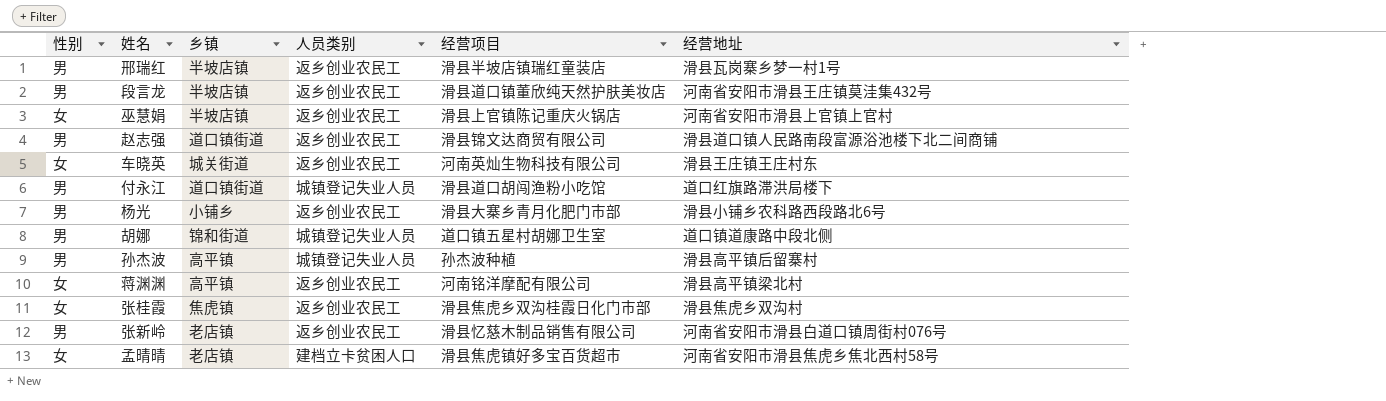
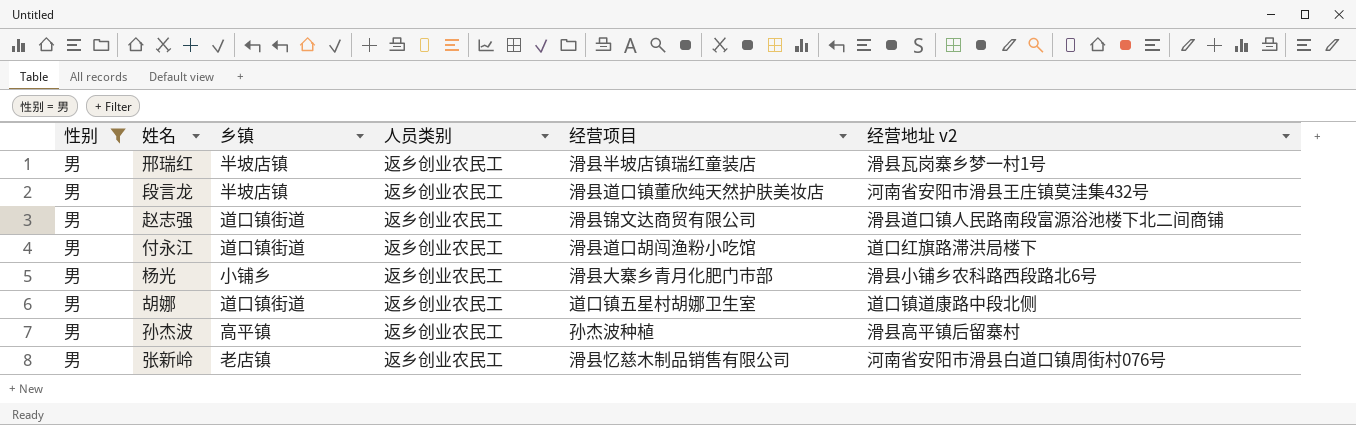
filter: none -> 性别 = 男
column name: 经营地址 -> 经营地址 v2
付永江 | 人员类别: 城镇登记失业人员 -> 返乡创业农民工
胡娜 | 乡镇: 锦和街道 -> 道口镇街道
胡娜 | 人员类别: 城镇登记失业人员 -> 返乡创业农民工
孙杰波 | 人员类别: 城镇登记失业人员 -> 返乡创业农民工

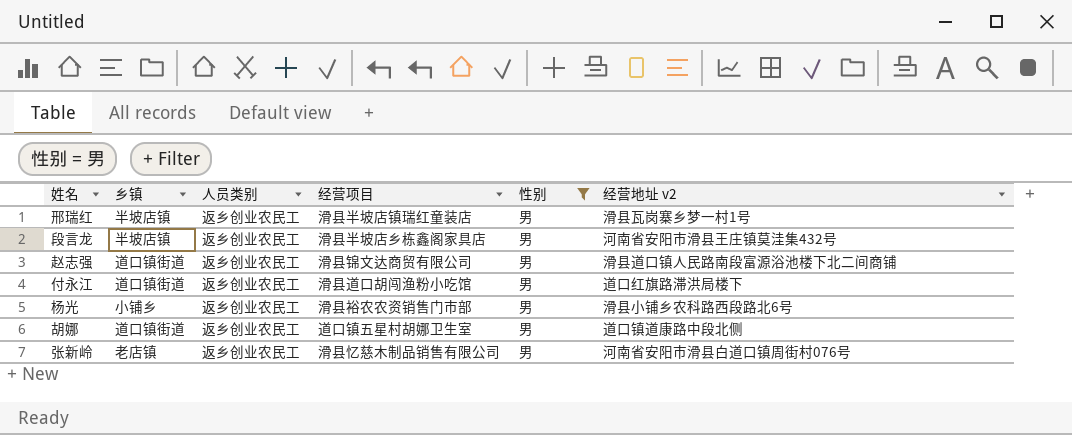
column 性别 | position: 1 -> 5
row 孙杰波: 男 | 高平镇 | 返乡创业农民工 | 孙杰波种植 | 滑县高平镇后留寨村 -> none
段言龙 | 经营项目: 滑县道口镇董欣纯天然护肤美妆店 -> 滑县半坡店乡栋鑫阁家具店
杨光 | 经营项目: 滑县大寨乡青月化肥门市部 -> 滑县裕农农资销售门市部

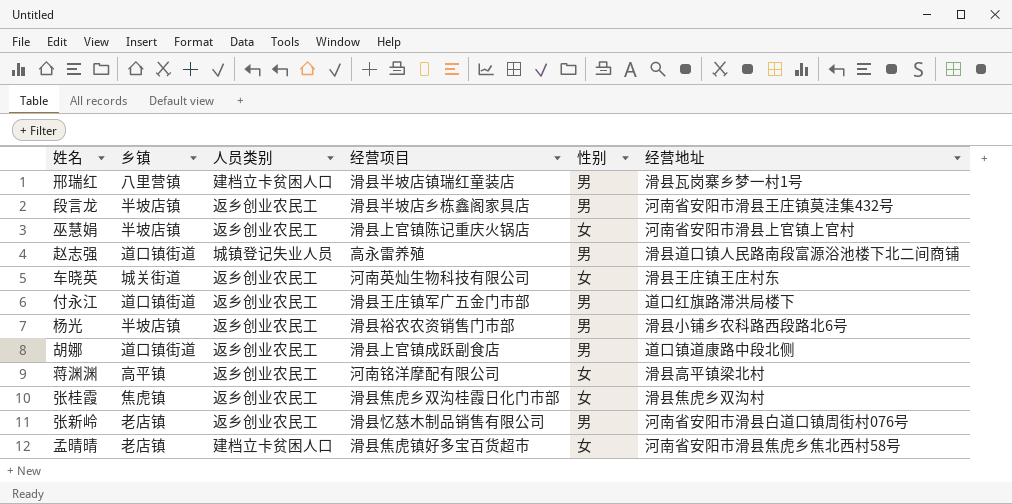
filter: 性别 = 男 -> none
column name: 经营地址 v2 -> 经营地址
邢瑞红 | 乡镇: 半坡店镇 -> 八里营镇
邢瑞红 | 人员类别: 返乡创业农民工 -> 建档立卡贫困人口
赵志强 | 人员类别: 返乡创业农民工 -> 城镇登记失业人员
赵志强 | 经营项目: 滑县锦文达商贸有限公司 -> 高永雷养殖
付永江 | 经营项目: 滑县道口胡闯渔粉小吃馆 -> 滑县王庄镇军广五金门市部
杨光 | 乡镇: 小铺乡 -> 半坡店镇
胡娜 | 经营项目: 道口镇五星村胡娜卫生室 -> 滑县上官镇成跃副食店

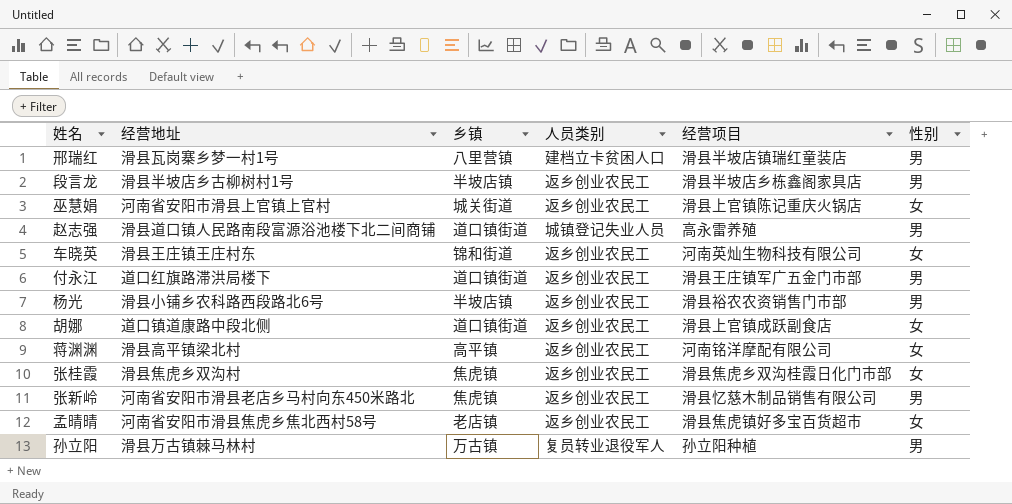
column 经营地址 | position: 6 -> 2
段言龙 | 经营地址: 河南省安阳市滑县王庄镇莫洼集432号 -> 滑县半坡店乡古柳树村1号
巫慧娟 | 乡镇: 半坡店镇 -> 城关街道
车晓英 | 乡镇: 城关街道 -> 锦和街道
胡娜 | 性别: 男 -> 女
张新岭 | 经营地址: 河南省安阳市滑县白道口镇周街村076号 -> 河南省安阳市滑县老店乡马村向东450米路北
张新岭 | 乡镇: 老店镇 -> 焦虎镇
孟晴晴 | 人员类别: 建档立卡贫困人口 -> 返乡创业农民工
row 孙立阳: none -> 滑县万古镇棘马林村 | 万古镇 | 复员转业退役军人 | 孙立阳种植 | 男

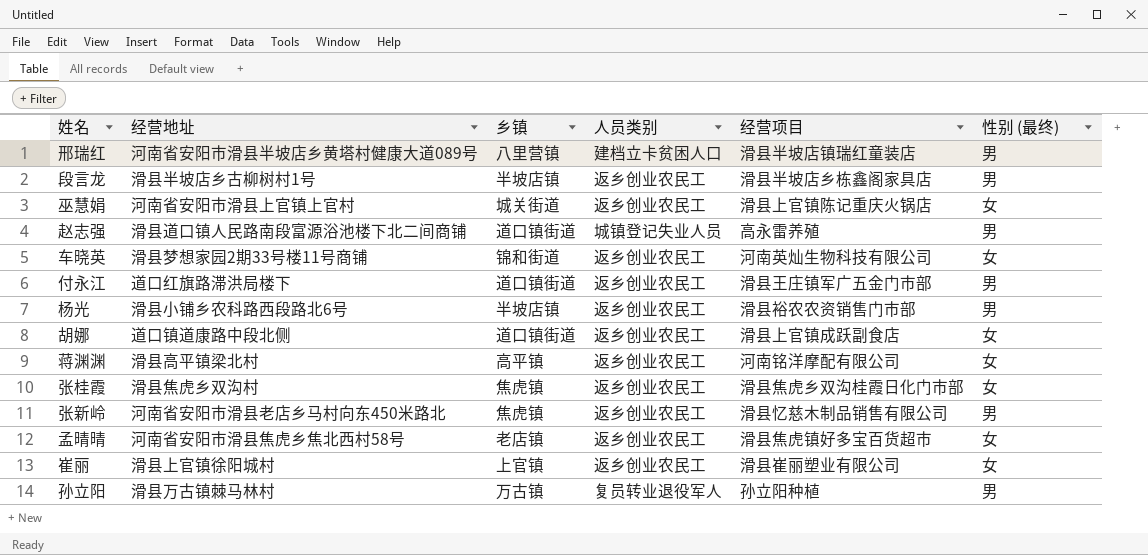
column name: 性别 -> 性别 (最终)
邢瑞红 | 经营地址: 滑县瓦岗寨乡梦一村1号 -> 河南省安阳市滑县半坡店乡黄塔村健康大道089号
车晓英 | 经营地址: 滑县王庄镇王庄村东 -> 滑县梦想家园2期33号楼11号商铺
row 崔丽: none -> 滑县上官镇徐阳城村 | 上官镇 | 返乡创业农民工 | 滑县崔丽塑业有限公司 | 女

